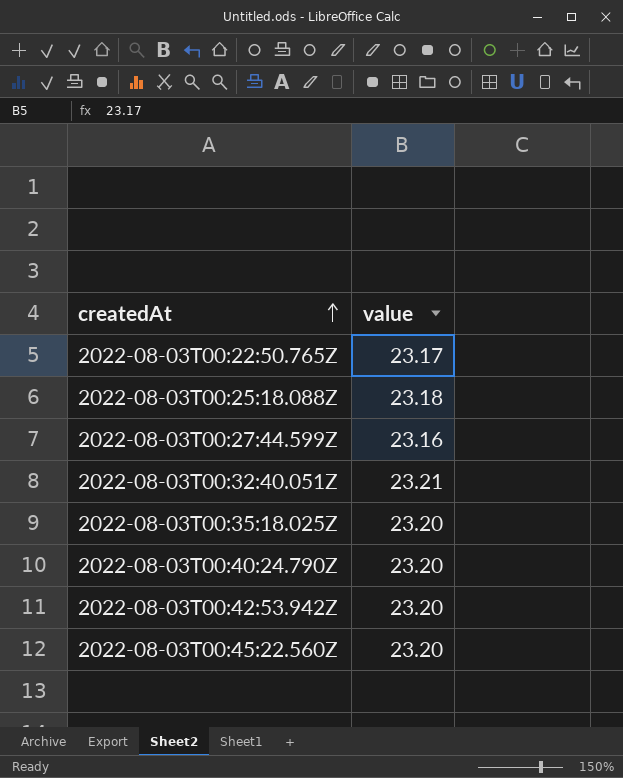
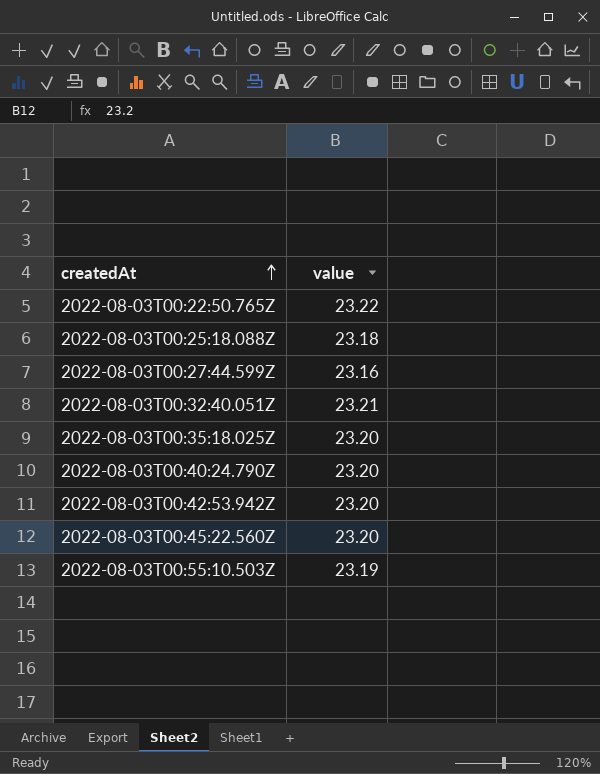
2022-08-03T00:22:50.765Z | value: 23.17 -> 23.22
row 2022-08-03T00:55:10.503Z: none -> 23.19

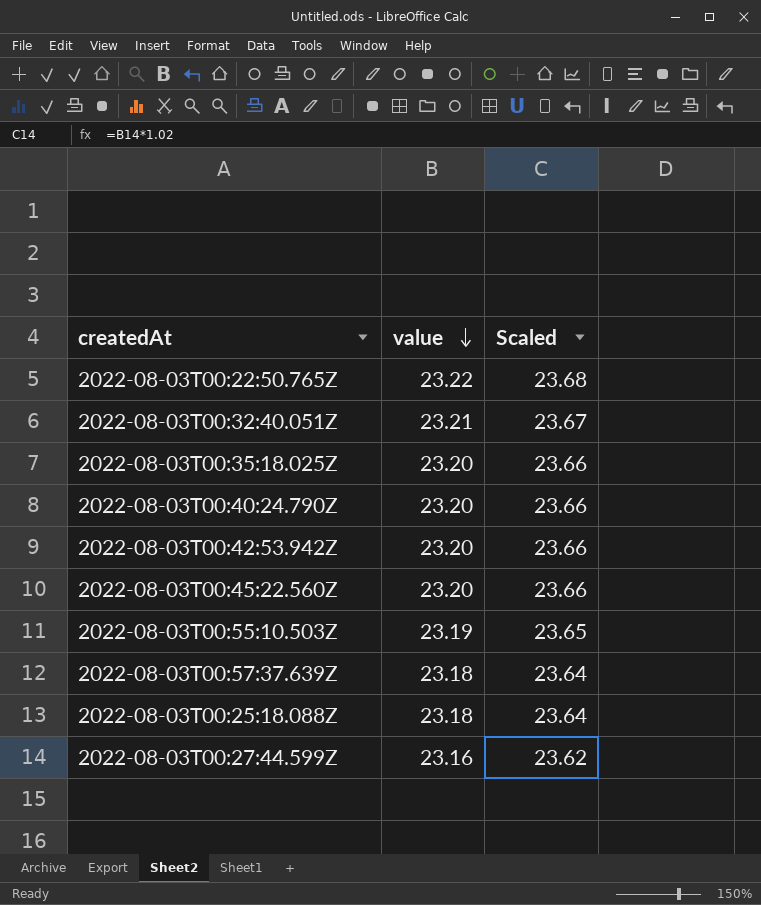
row order: createdAt ascending -> value descending
column Scaled | formula: none -> [value] * 1.02
row 2022-08-03T00:57:37.639Z: none -> 23.18 | 23.64

